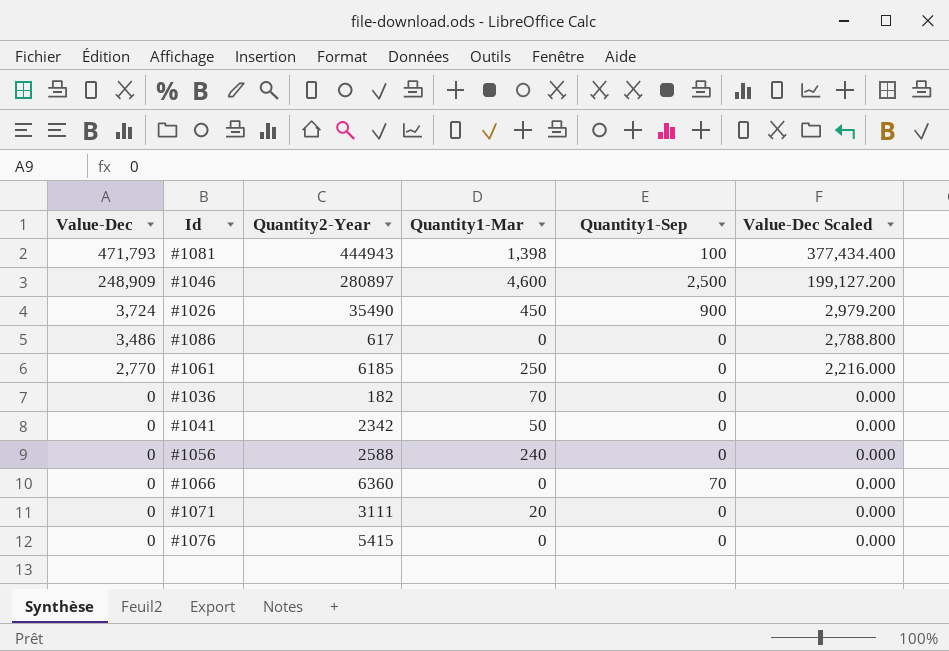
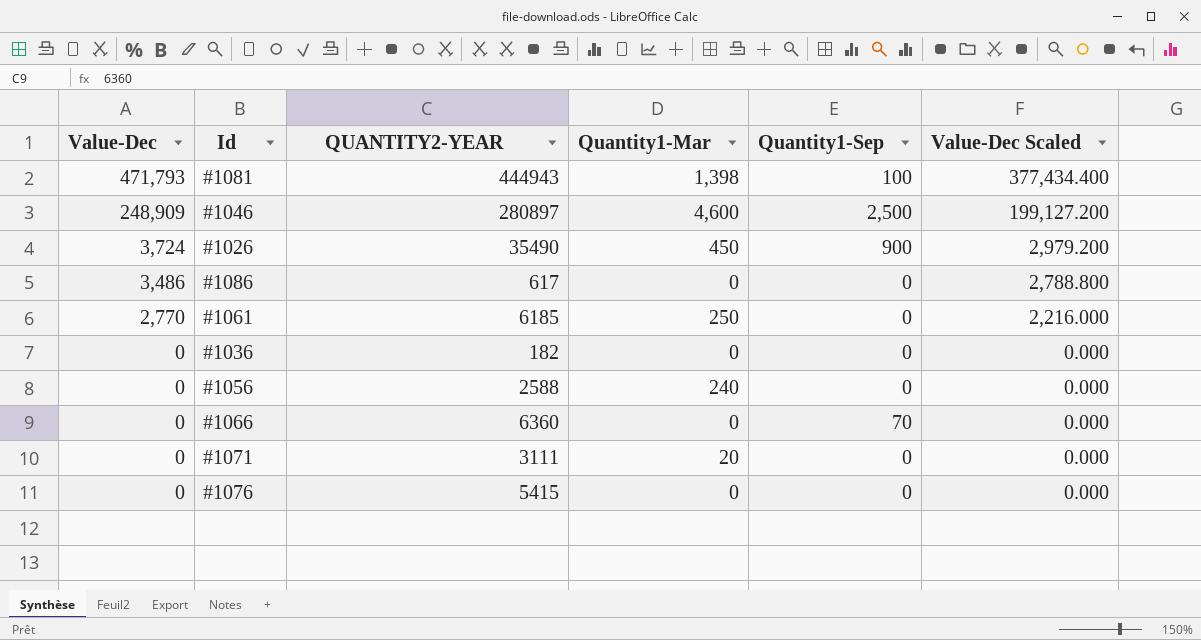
column name: Quantity2-Year -> QUANTITY2-YEAR
row #1041: 0 | 2342 | 50 | 0 | 0.000 -> none
#1036 | Quantity1-Mar: 70 -> 0

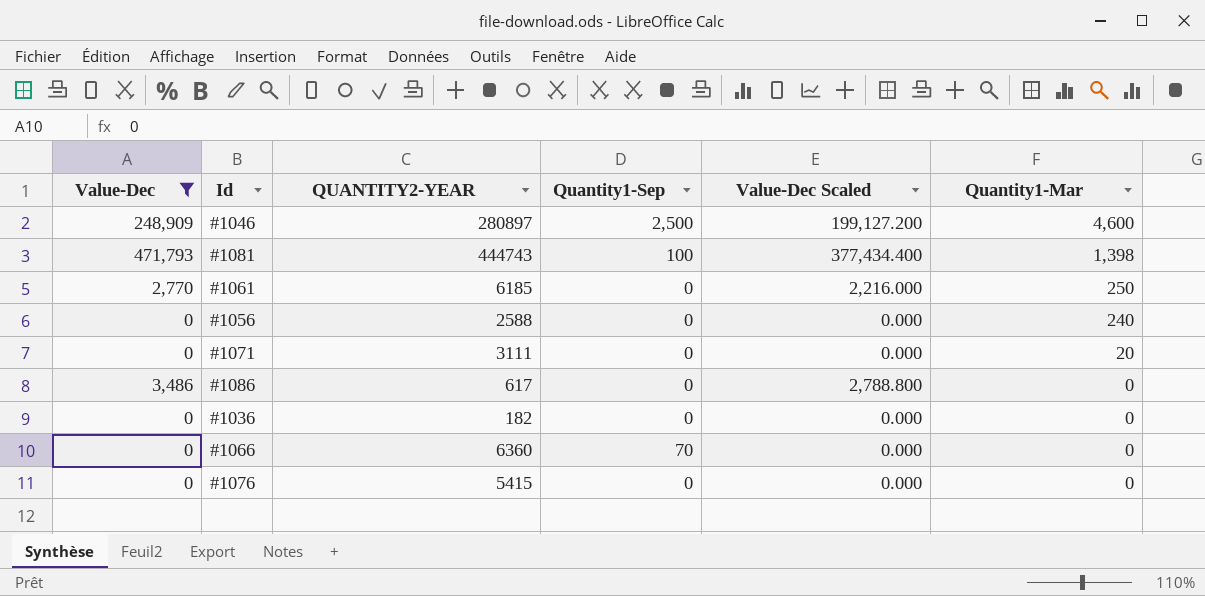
filter: none -> Value-Dec != 3,724
row order: Value-Dec descending -> Quantity1-Mar descending
column Quantity1-Mar | position: 4 -> 6
#1081 | QUANTITY2-YEAR: 444943 -> 444743

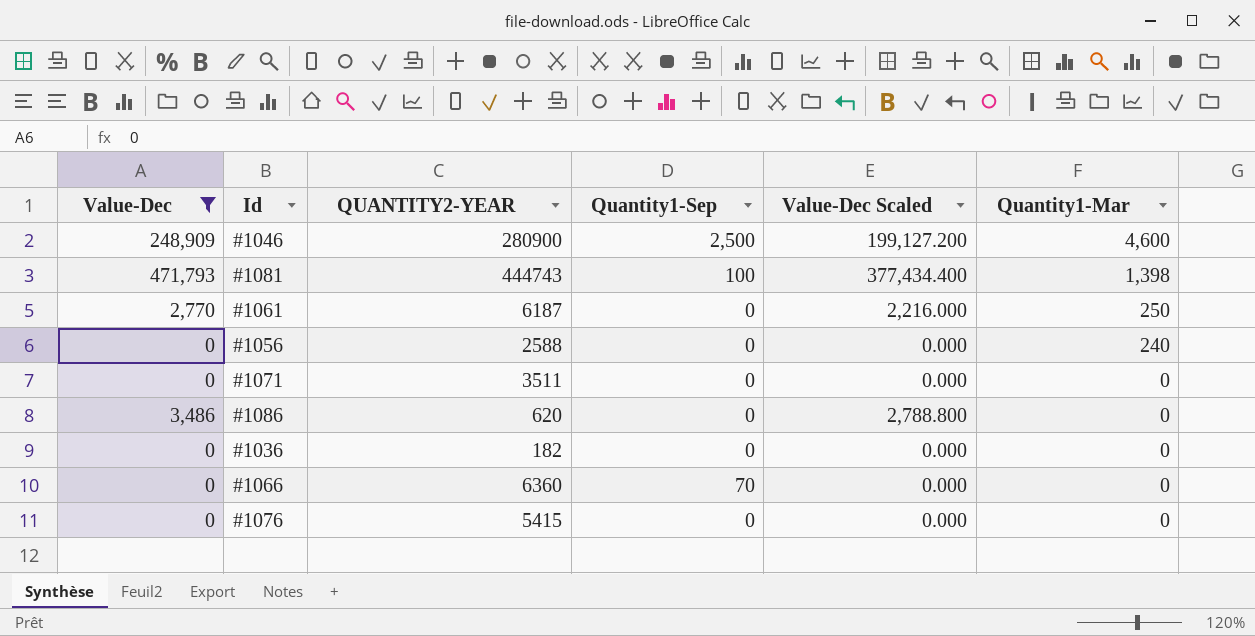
#1046 | QUANTITY2-YEAR: 280897 -> 280900
#1061 | QUANTITY2-YEAR: 6185 -> 6187
#1071 | QUANTITY2-YEAR: 3111 -> 3511
#1071 | Quantity1-Mar: 20 -> 0
#1086 | QUANTITY2-YEAR: 617 -> 620

